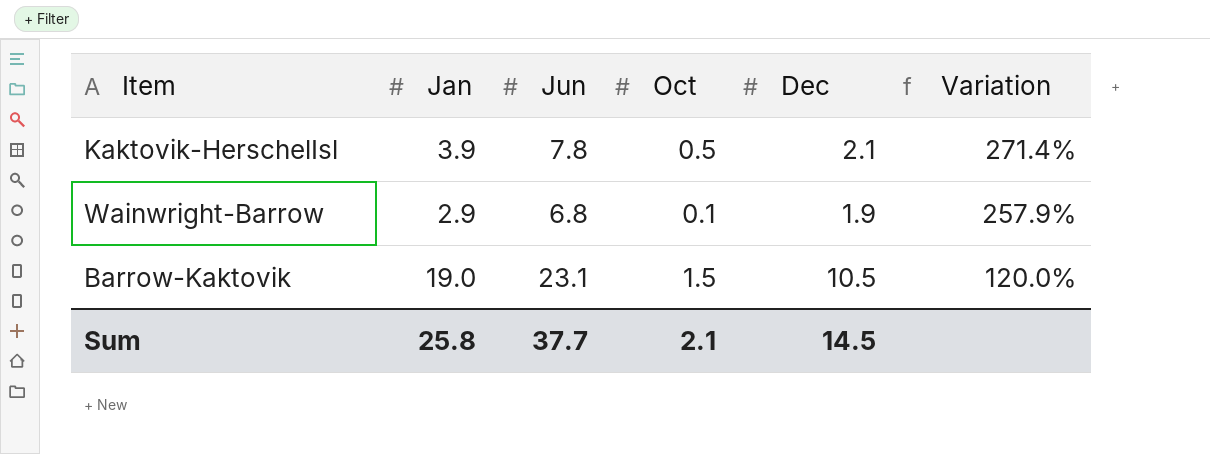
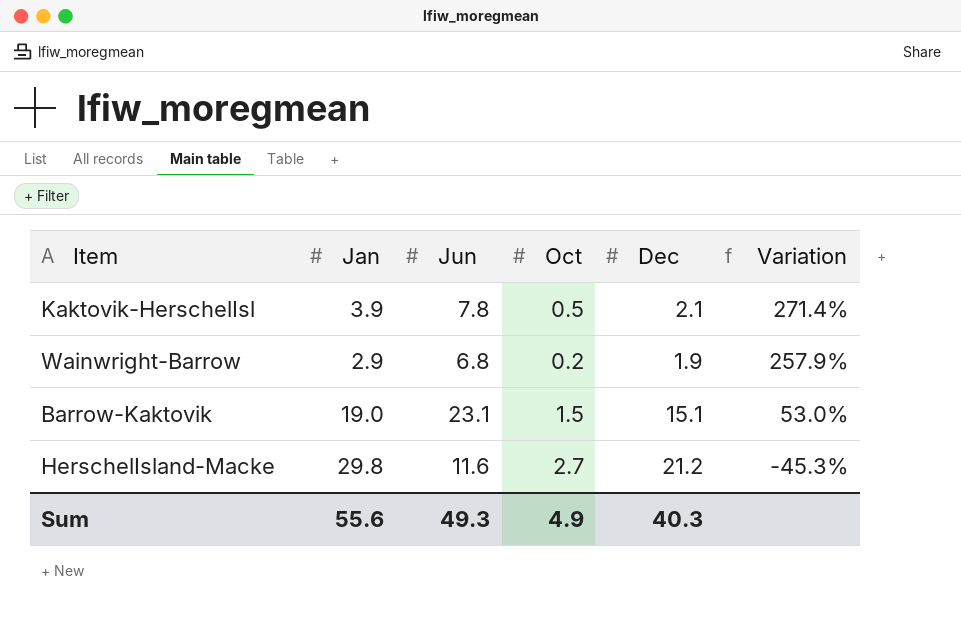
Wainwright-Barrow | Oct: 0.1 -> 0.2
Barrow-Kaktovik | Dec: 10.5 -> 15.1
Barrow-Kaktovik | Variation: 120.0% -> 53.0%
row HerschelIsland-Macke: none -> 29.8 | 11.6 | 2.7 | 21.2 | -45.3%
Sum | Jan: 25.8 -> 55.6
Sum | Jun: 37.7 -> 49.3
Sum | Oct: 2.1 -> 4.9
Sum | Dec: 14.5 -> 40.3

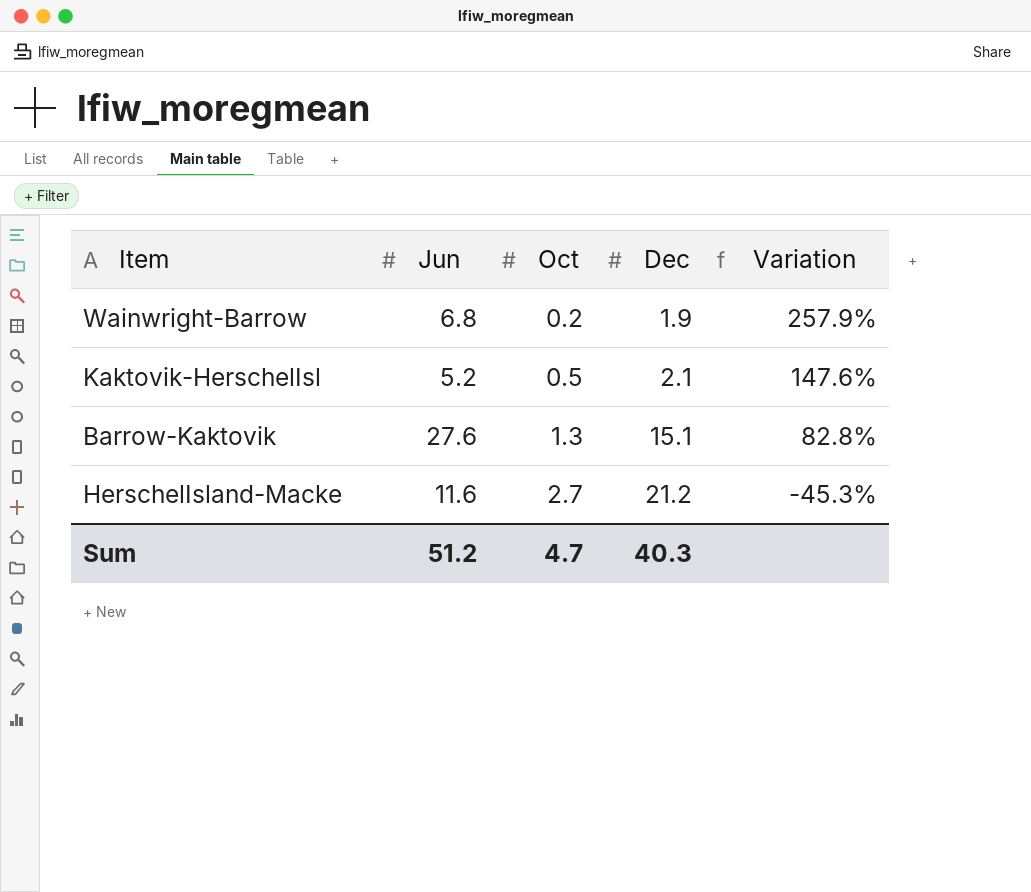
row order: Variation descending -> Oct ascending
column Jan | position: 2 -> none
Kaktovik-HerschelIsl | Jun: 7.8 -> 5.2
Kaktovik-HerschelIsl | Variation: 271.4% -> 147.6%
Barrow-Kaktovik | Jun: 23.1 -> 27.6
Barrow-Kaktovik | Oct: 1.5 -> 1.3
Barrow-Kaktovik | Variation: 53.0% -> 82.8%
Sum | Jun: 49.3 -> 51.2
Sum | Oct: 4.9 -> 4.7

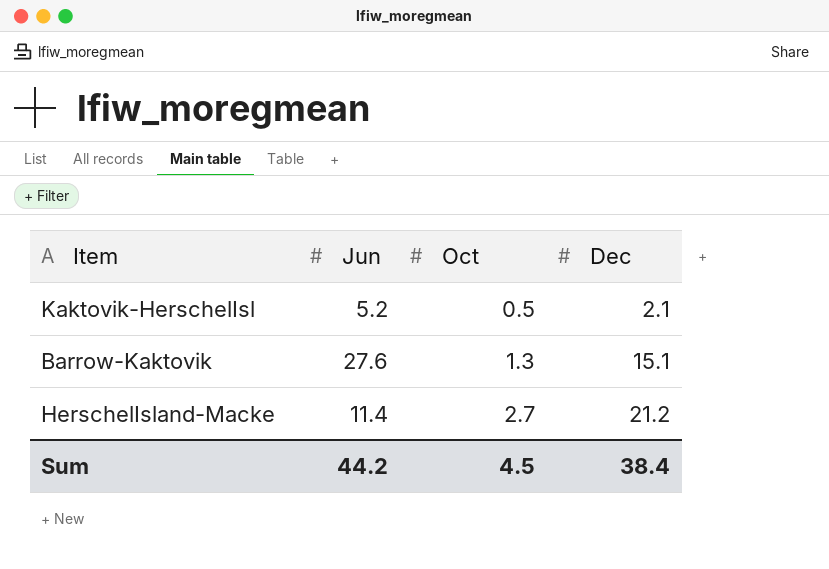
column Variation | formula: ([Jun] - [Dec]) / [Dec] -> none
row Wainwright-Barrow: 6.8 | 0.2 | 1.9 | 257.9% -> none
HerschelIsland-Macke | Jun: 11.6 -> 11.4
Sum | Jun: 51.2 -> 44.2
Sum | Oct: 4.7 -> 4.5
Sum | Dec: 40.3 -> 38.4

